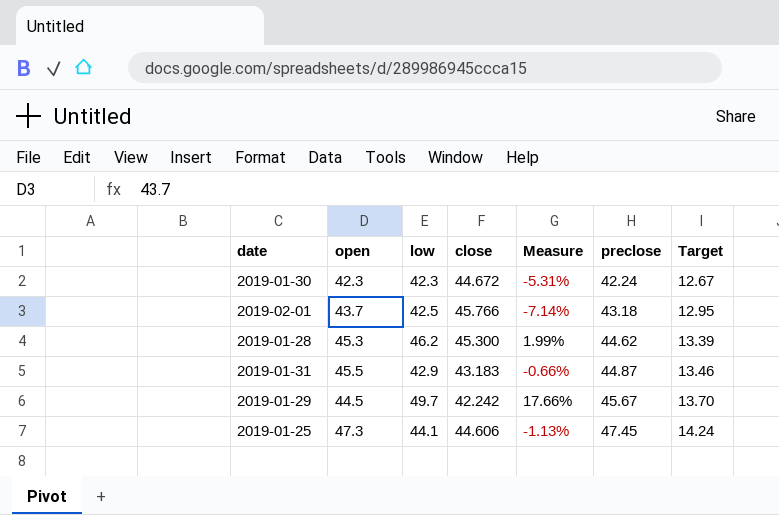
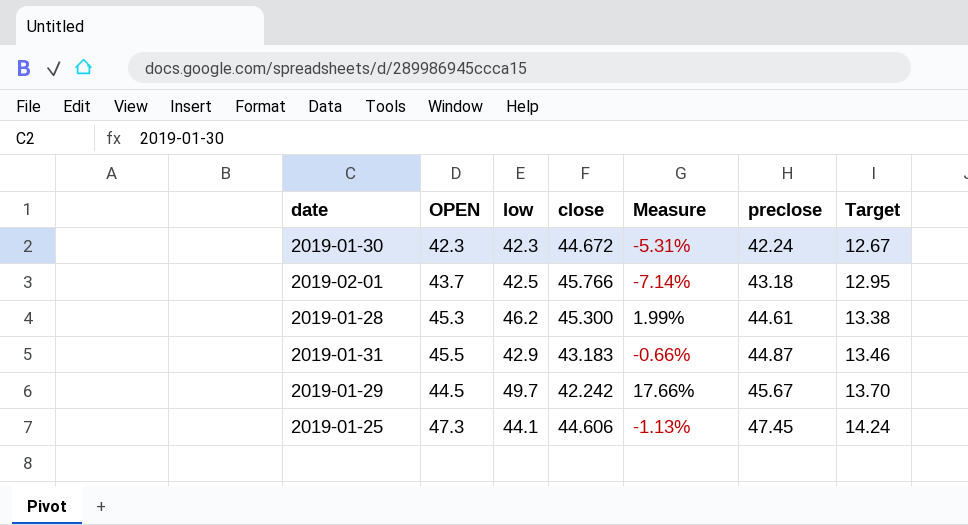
column name: open -> OPEN
2019-01-28 | preclose: 44.62 -> 44.61
2019-01-28 | Target: 13.39 -> 13.38

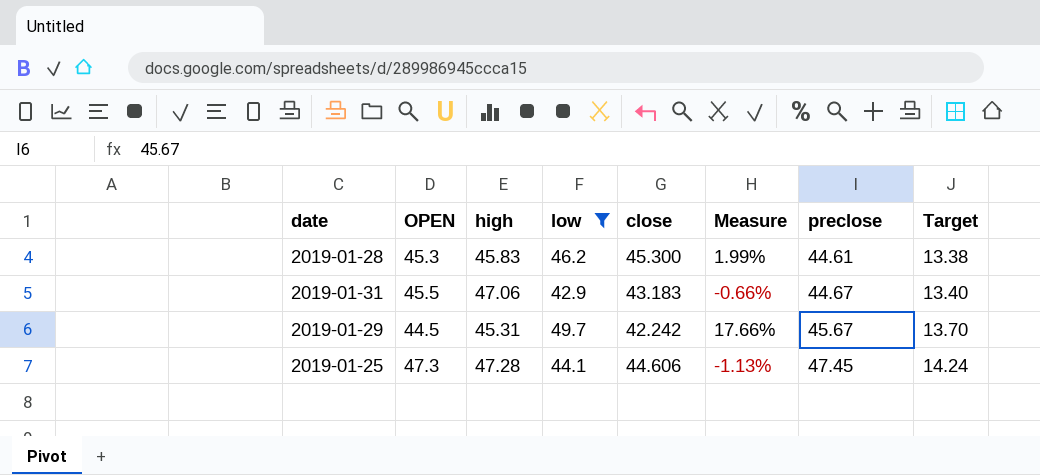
filter: none -> low >= 42.9
column high | position: none -> 3
2019-01-31 | preclose: 44.87 -> 44.67
2019-01-31 | Target: 13.46 -> 13.40

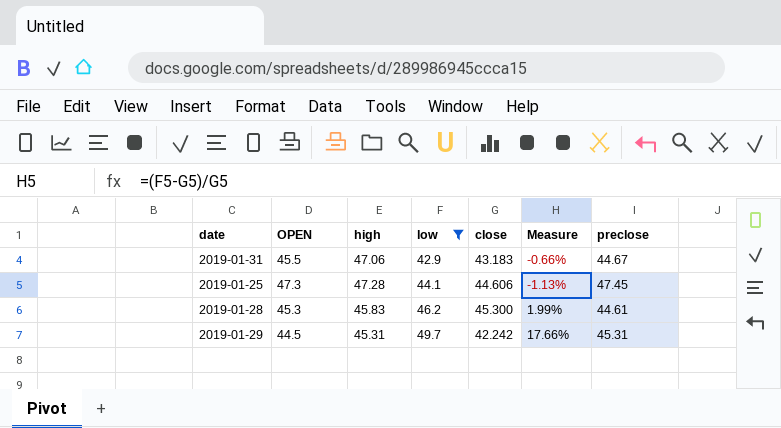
row order: preclose ascending -> low ascending
column Target | formula: [preclose] * 0.3 -> none
2019-01-29 | preclose: 45.67 -> 45.31

